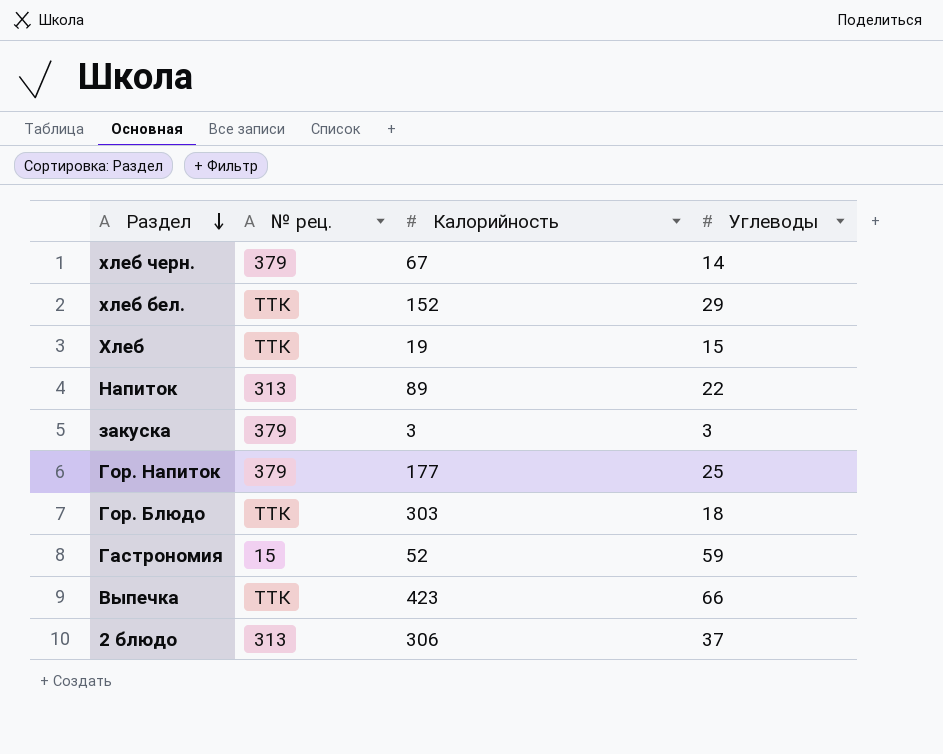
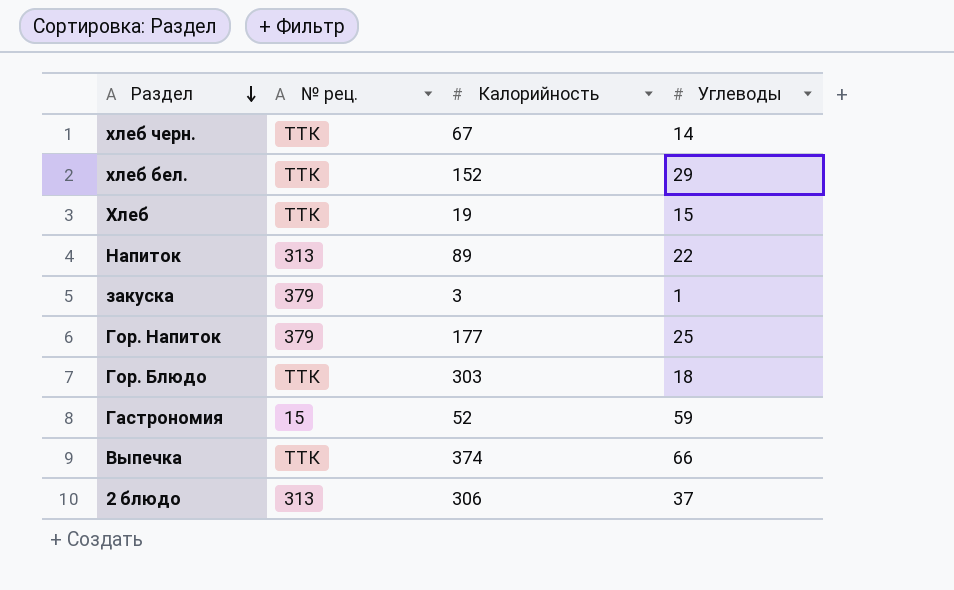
хлеб черн. | № рец.: 379 -> ТТК
закуска | Углеводы: 3 -> 1
Выпечка | Калорийность: 423 -> 374

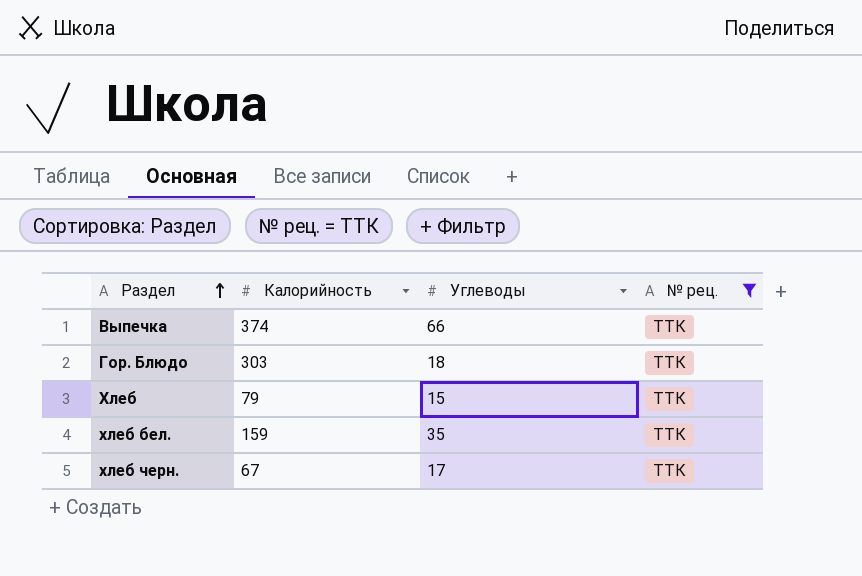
filter: none -> № рец. = ТТК
row order: Раздел descending -> Раздел ascending
column № рец. | position: 2 -> 4
Хлеб | Калорийность: 19 -> 79
хлеб бел. | Калорийность: 152 -> 159
хлеб бел. | Углеводы: 29 -> 35
хлеб черн. | Углеводы: 14 -> 17

